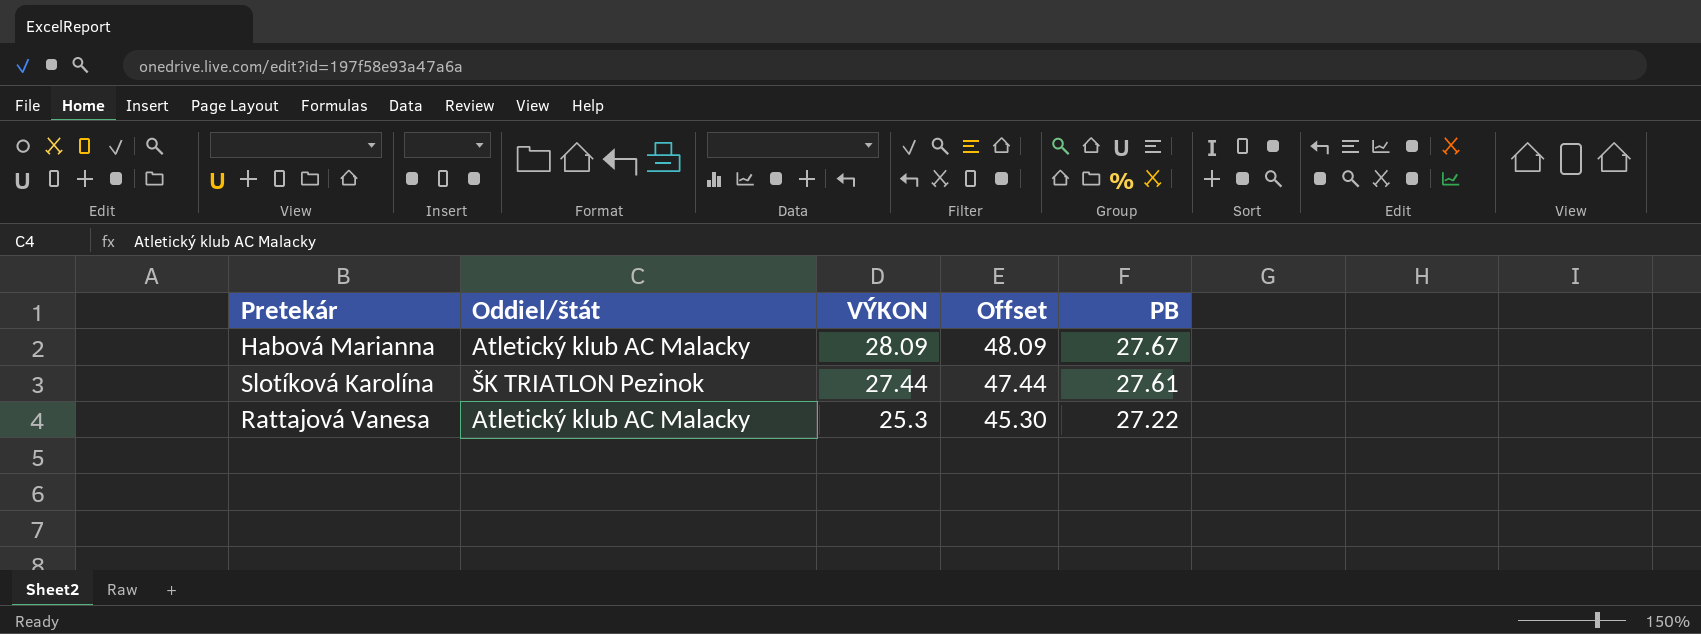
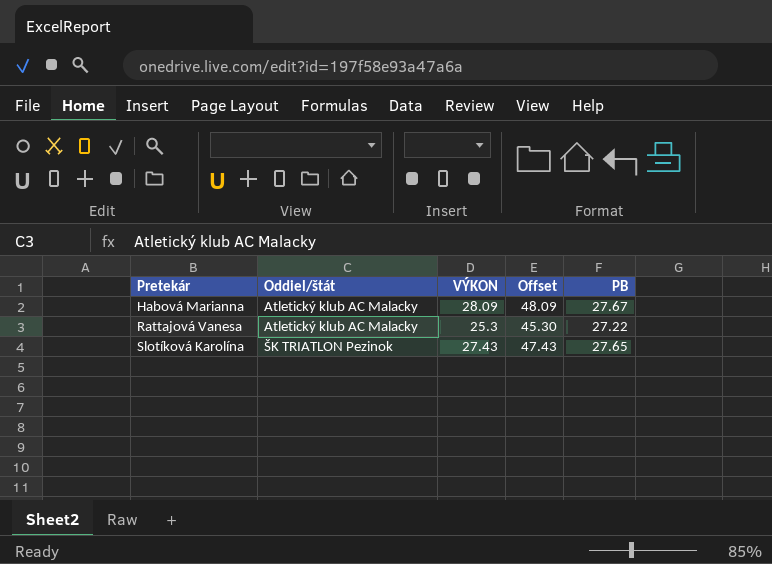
row order: VÝKON descending -> Pretekár ascending
Slotíková Karolína | VÝKON: 27.44 -> 27.43
Slotíková Karolína | Offset: 47.44 -> 47.43
Slotíková Karolína | PB: 27.61 -> 27.65

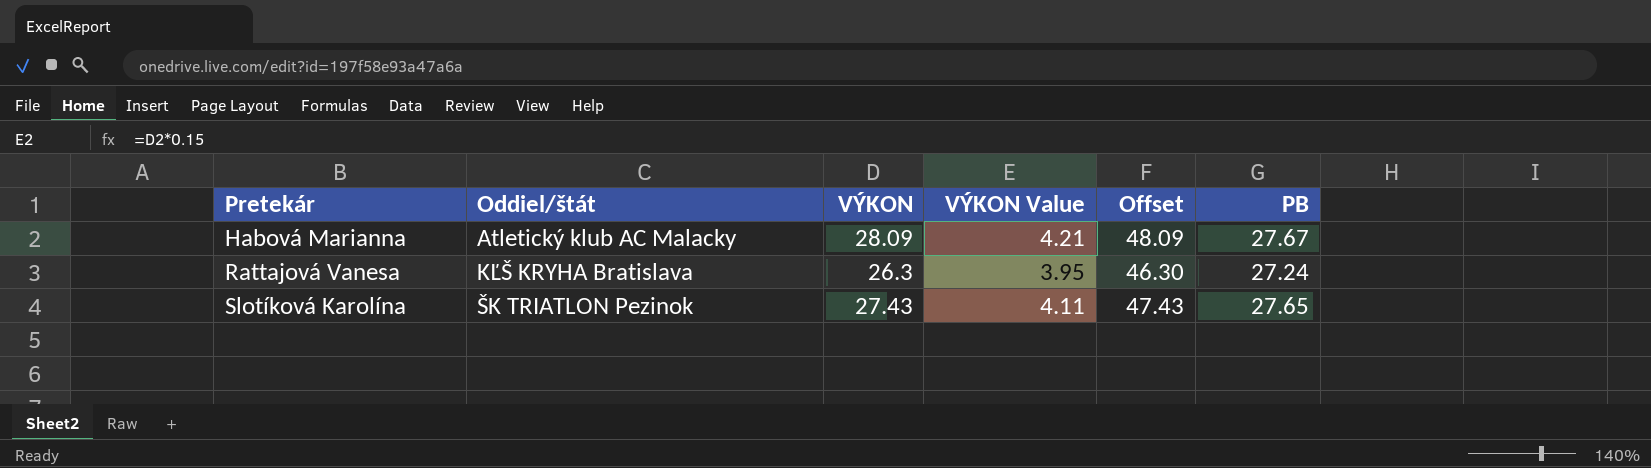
column VÝKON Value | formula: none -> [VÝKON] * 0.15
Rattajová Vanesa | Oddiel/štát: Atletický klub AC Malacky -> KĽŠ KRYHA Bratislava
Rattajová Vanesa | VÝKON: 25.3 -> 26.3
Rattajová Vanesa | Offset: 45.30 -> 46.30
Rattajová Vanesa | PB: 27.22 -> 27.24

